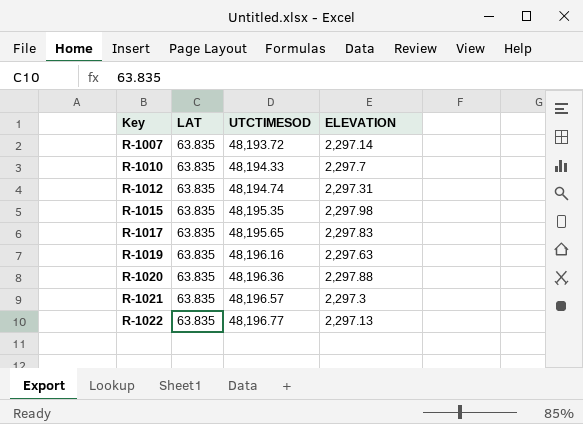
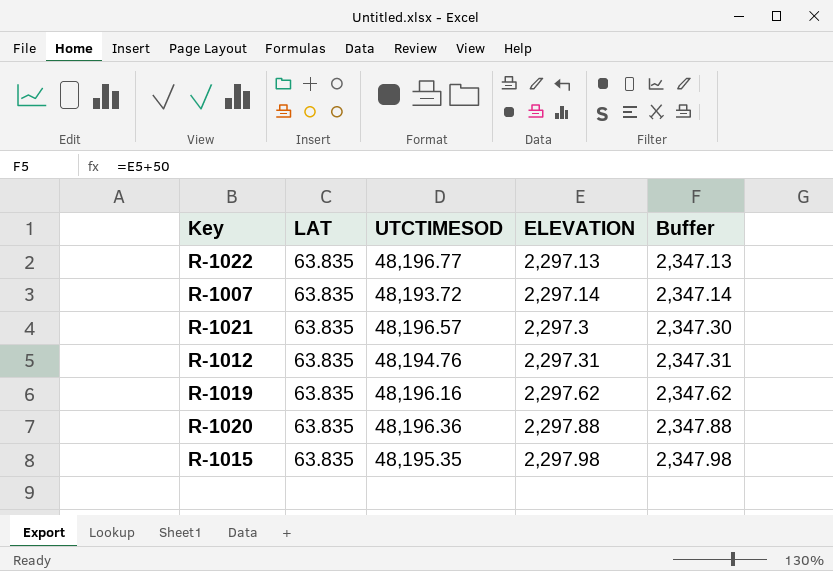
row order: Key ascending -> ELEVATION ascending
column Buffer | formula: none -> [ELEVATION] + 50
row R-1010: 63.835 | 48,194.33 | 2,297.7 -> none
row R-1017: 63.835 | 48,195.65 | 2,297.83 -> none
R-1012 | UTCTIMESOD: 48,194.74 -> 48,194.76
R-1019 | ELEVATION: 2,297.63 -> 2,297.62

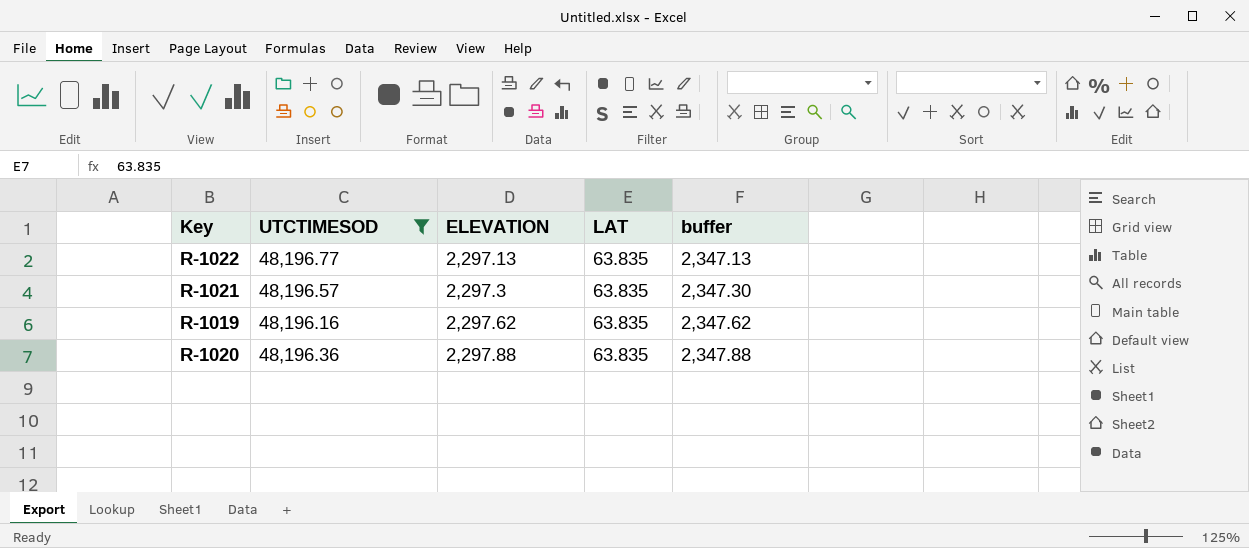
filter: none -> UTCTIMESOD >= 48,196.16
column LAT | position: 2 -> 4
column name: Buffer -> buffer

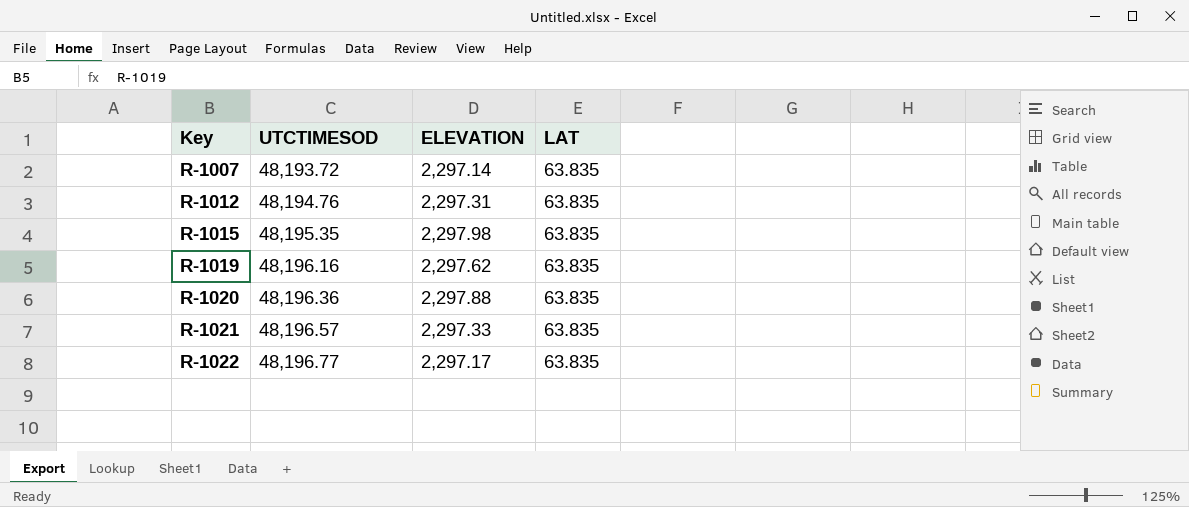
filter: UTCTIMESOD >= 48,196.16 -> none
row order: ELEVATION ascending -> Key ascending
column buffer | formula: [ELEVATION] + 50 -> none
R-1021 | ELEVATION: 2,297.3 -> 2,297.33
R-1022 | ELEVATION: 2,297.13 -> 2,297.17

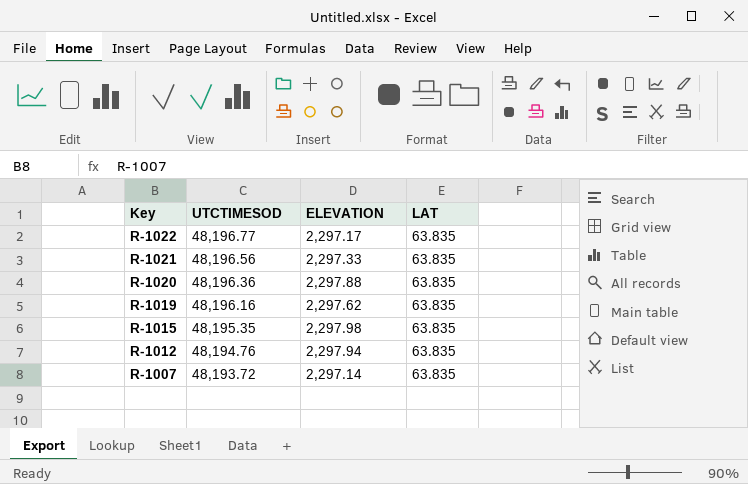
row order: Key ascending -> Key descending
R-1021 | UTCTIMESOD: 48,196.57 -> 48,196.56
R-1012 | ELEVATION: 2,297.31 -> 2,297.94

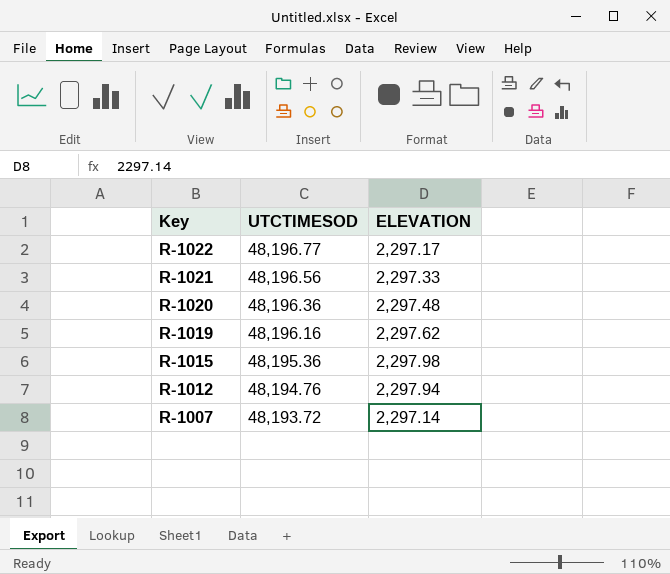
column LAT | position: 4 -> none
R-1020 | ELEVATION: 2,297.88 -> 2,297.48
R-1015 | UTCTIMESOD: 48,195.35 -> 48,195.36

